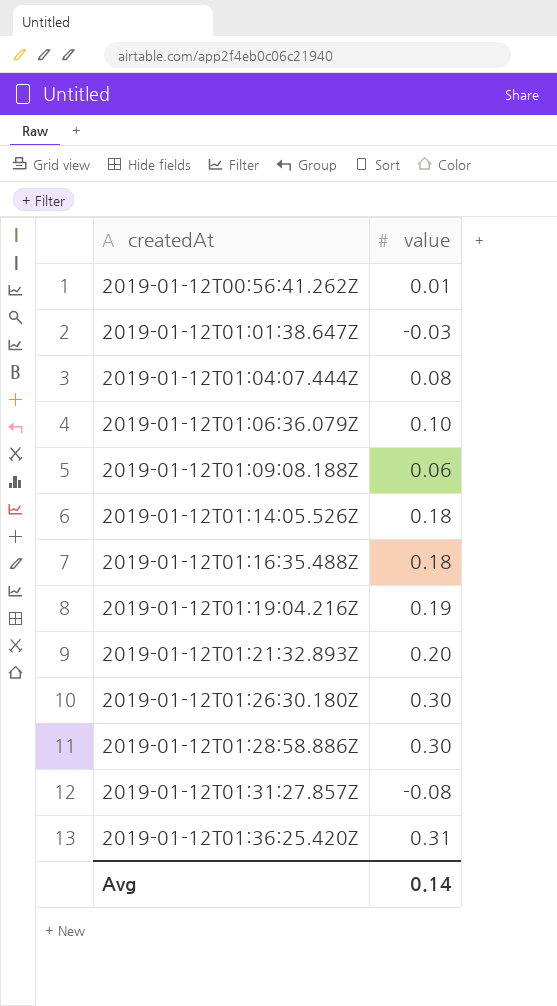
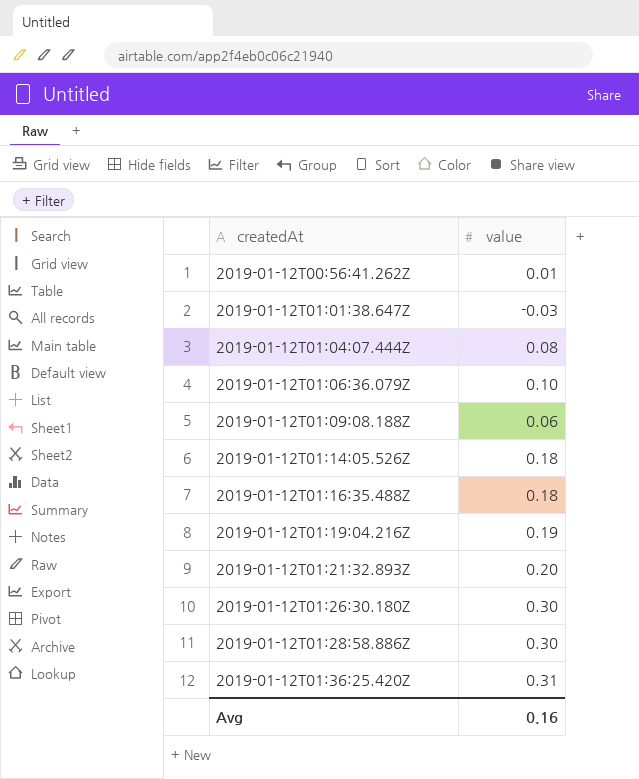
row 2019-01-12T01:31:27.857Z: -0.08 -> none
Avg | value: 0.14 -> 0.16

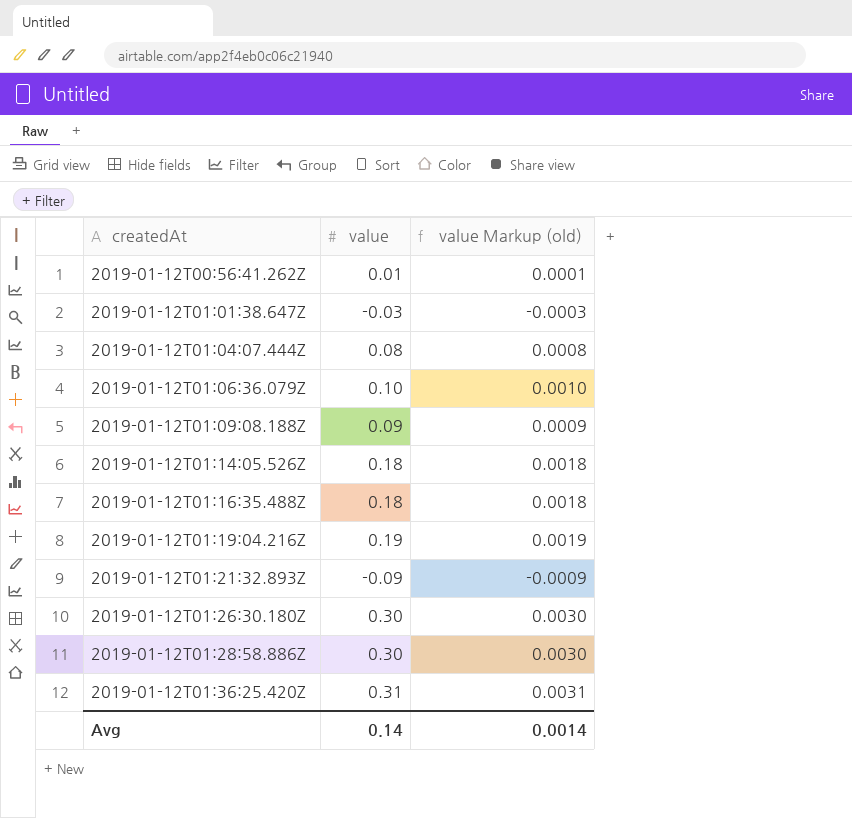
column value Markup (old) | formula: none -> [value] * 0.01
2019-01-12T01:09:08.188Z | value: 0.06 -> 0.09
2019-01-12T01:21:32.893Z | value: 0.20 -> -0.09
Avg | value: 0.16 -> 0.14

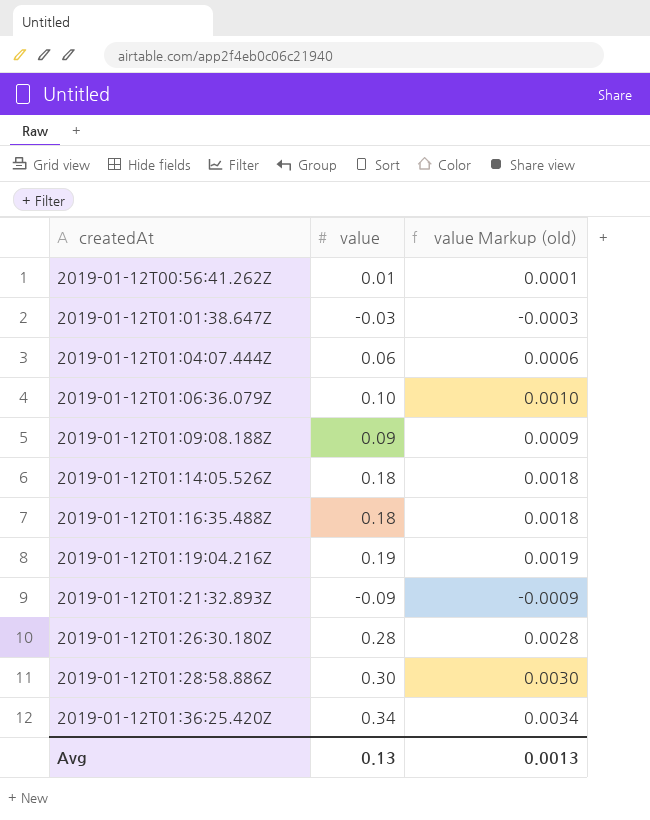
2019-01-12T01:04:07.444Z | value: 0.08 -> 0.06
2019-01-12T01:04:07.444Z | value Markup (old): 0.0008 -> 0.0006
2019-01-12T01:26:30.180Z | value: 0.30 -> 0.28
2019-01-12T01:26:30.180Z | value Markup (old): 0.0030 -> 0.0028
2019-01-12T01:36:25.420Z | value: 0.31 -> 0.34
2019-01-12T01:36:25.420Z | value Markup (old): 0.0031 -> 0.0034
Avg | value: 0.14 -> 0.13
Avg | value Markup (old): 0.0014 -> 0.0013

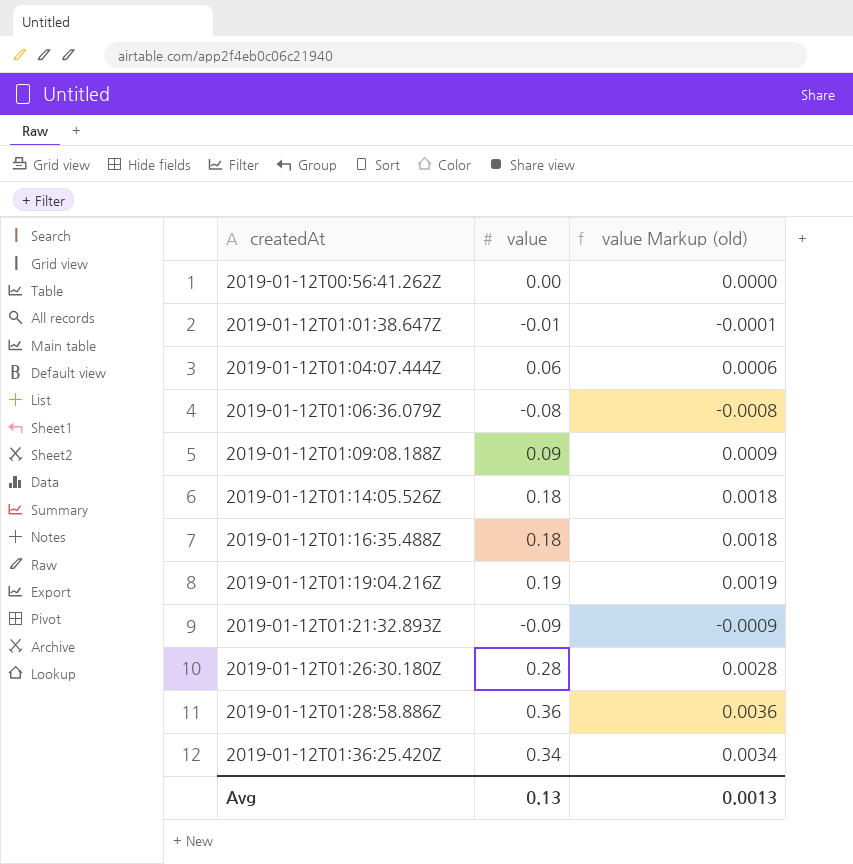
2019-01-12T00:56:41.262Z | value: 0.01 -> 0.00
2019-01-12T00:56:41.262Z | value Markup (old): 0.0001 -> 0.0000
2019-01-12T01:01:38.647Z | value: -0.03 -> -0.01
2019-01-12T01:01:38.647Z | value Markup (old): -0.0003 -> -0.0001
2019-01-12T01:06:36.079Z | value: 0.10 -> -0.08
2019-01-12T01:06:36.079Z | value Markup (old): 0.0010 -> -0.0008
2019-01-12T01:28:58.886Z | value: 0.30 -> 0.36
2019-01-12T01:28:58.886Z | value Markup (old): 0.0030 -> 0.0036

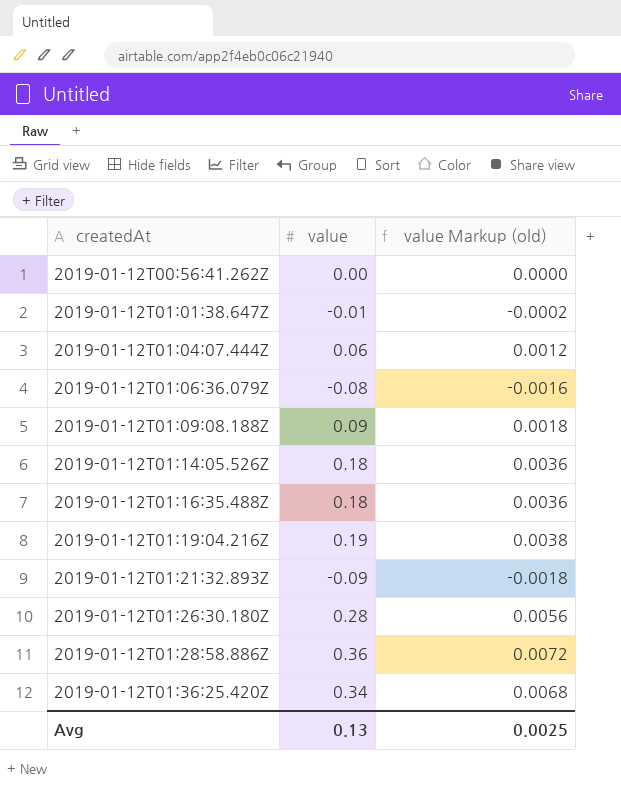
column value Markup (old) | formula: [value] * 0.01 -> [value] * 0.02
Avg | value Markup (old): 0.0013 -> 0.0025

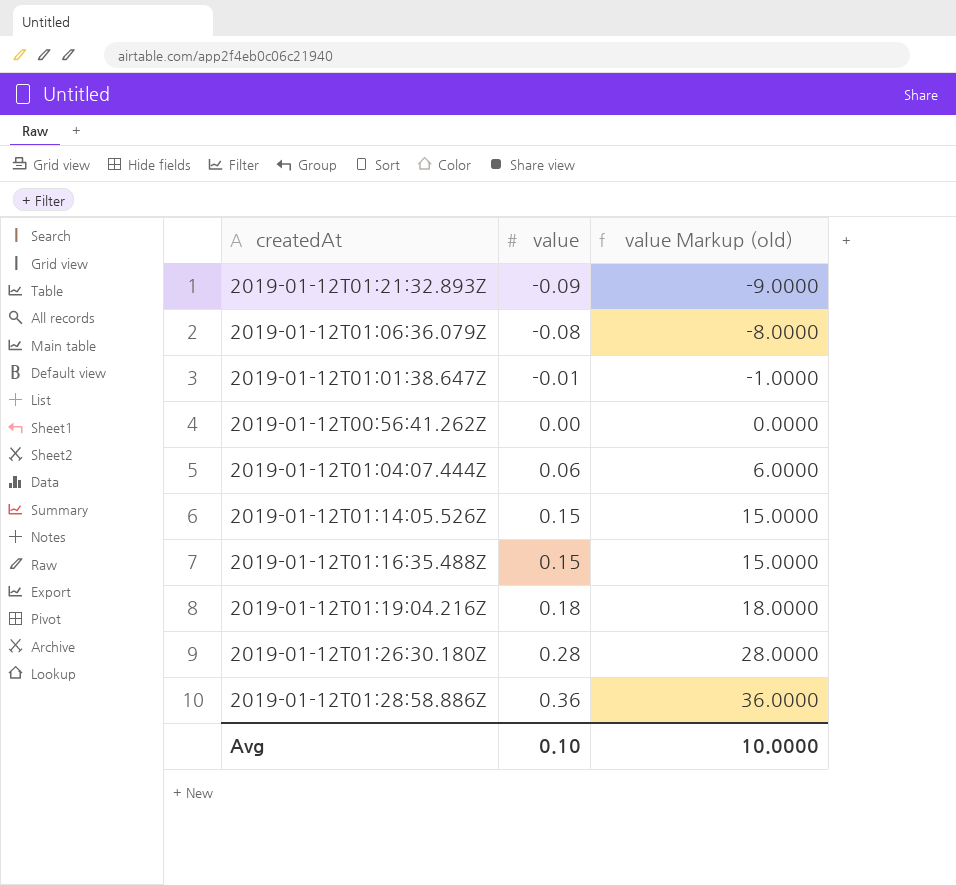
row order: createdAt ascending -> value ascending
column value Markup (old) | formula: [value] * 0.02 -> [value] * 100
row 2019-01-12T01:09:08.188Z: 0.09 | 0.0018 -> none
row 2019-01-12T01:36:25.420Z: 0.34 | 0.0068 -> none
2019-01-12T01:14:05.526Z | value: 0.18 -> 0.15
2019-01-12T01:16:35.488Z | value: 0.18 -> 0.15
2019-01-12T01:19:04.216Z | value: 0.19 -> 0.18
Avg | value: 0.13 -> 0.10
Avg | value Markup (old): 0.0025 -> 10.0000

